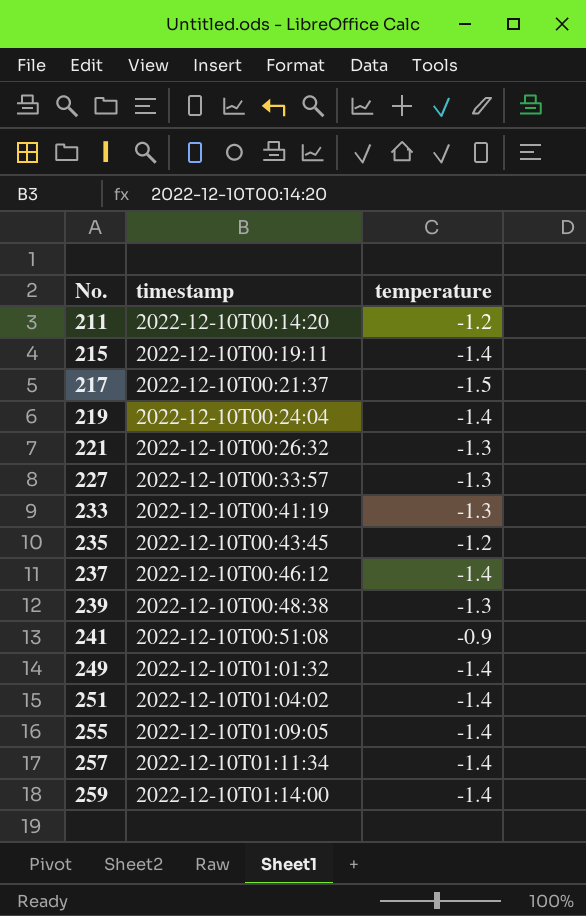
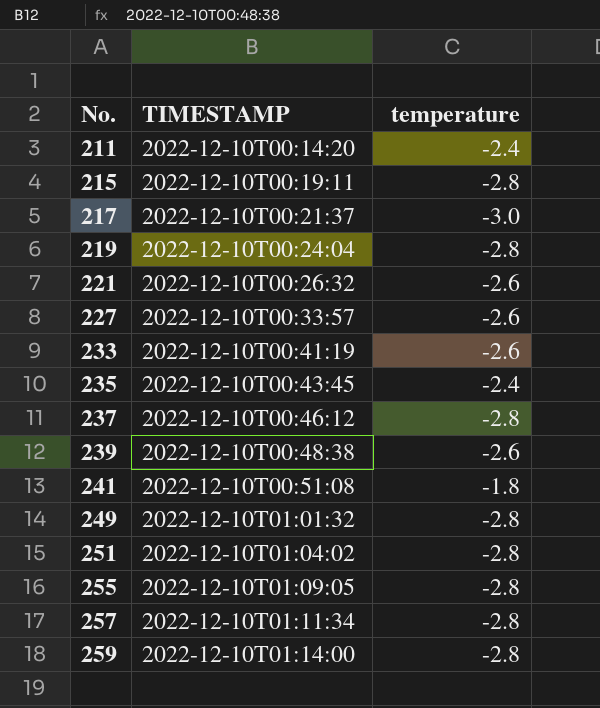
column name: timestamp -> TIMESTAMP
211 | temperature: -1.2 -> -2.4
215 | temperature: -1.4 -> -2.8
217 | temperature: -1.5 -> -3.0
219 | temperature: -1.4 -> -2.8
221 | temperature: -1.3 -> -2.6
227 | temperature: -1.3 -> -2.6
233 | temperature: -1.3 -> -2.6
235 | temperature: -1.2 -> -2.4
237 | temperature: -1.4 -> -2.8
239 | temperature: -1.3 -> -2.6
241 | temperature: -0.9 -> -1.8
249 | temperature: -1.4 -> -2.8
251 | temperature: -1.4 -> -2.8
255 | temperature: -1.4 -> -2.8
257 | temperature: -1.4 -> -2.8
259 | temperature: -1.4 -> -2.8

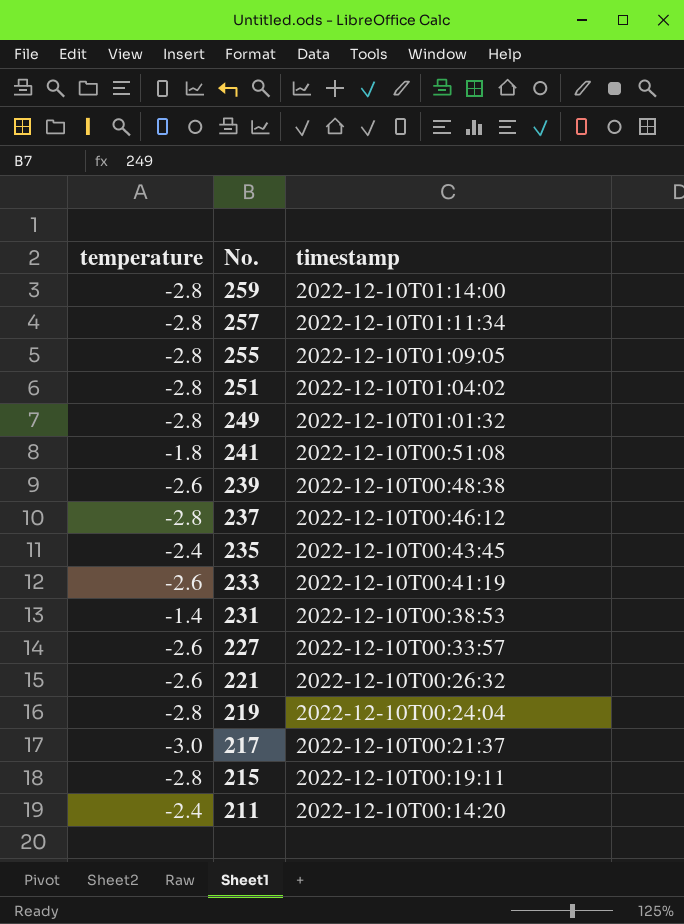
row order: No. ascending -> No. descending
column temperature | position: 3 -> 1
column name: TIMESTAMP -> timestamp
row 231: none -> -1.4 | 2022-12-10T00:38:53

